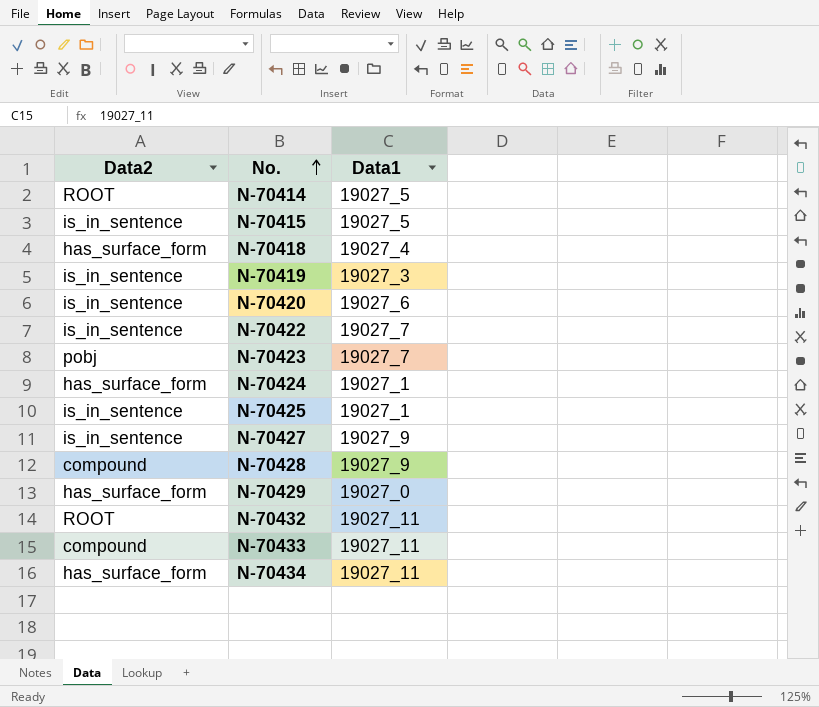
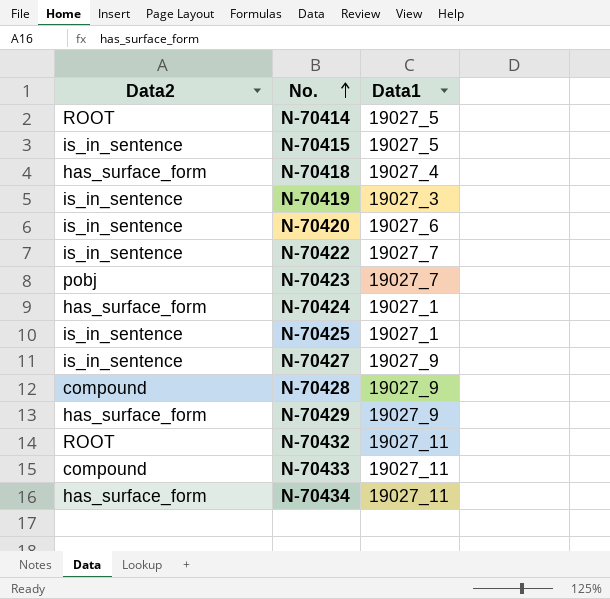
N-70429 | Data1: 19027_0 -> 19027_9

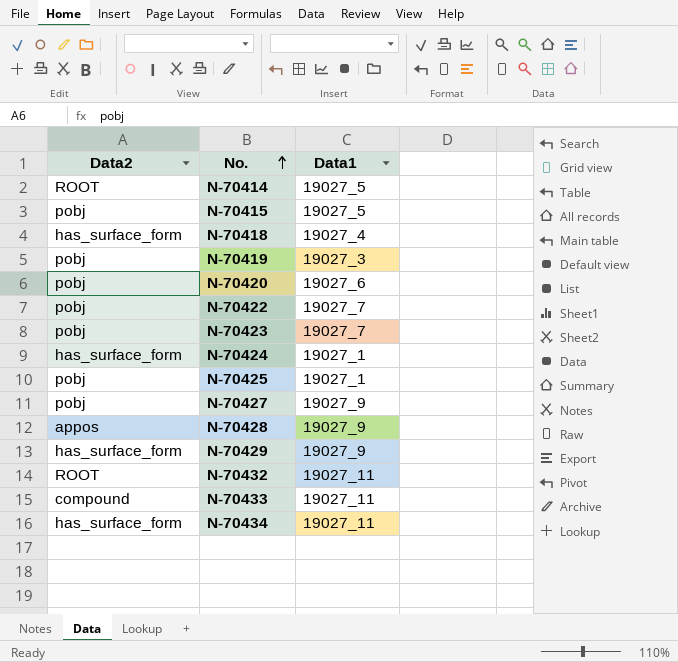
N-70415 | Data2: is_in_sentence -> pobj
N-70419 | Data2: is_in_sentence -> pobj
N-70420 | Data2: is_in_sentence -> pobj
N-70422 | Data2: is_in_sentence -> pobj
N-70425 | Data2: is_in_sentence -> pobj
N-70427 | Data2: is_in_sentence -> pobj
N-70428 | Data2: compound -> appos

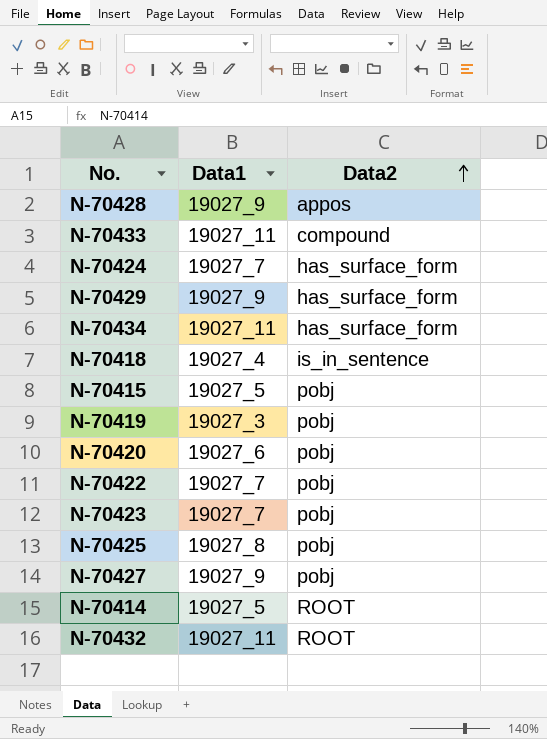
row order: No. ascending -> Data2 ascending
column Data2 | position: 1 -> 3
N-70424 | Data1: 19027_1 -> 19027_7
N-70418 | Data2: has_surface_form -> is_in_sentence
N-70425 | Data1: 19027_1 -> 19027_8

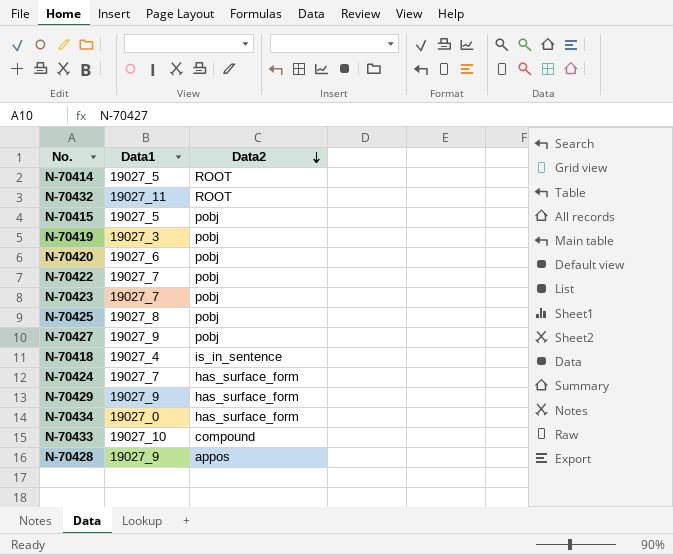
row order: Data2 ascending -> Data2 descending
N-70434 | Data1: 19027_11 -> 19027_0
N-70433 | Data1: 19027_11 -> 19027_10

